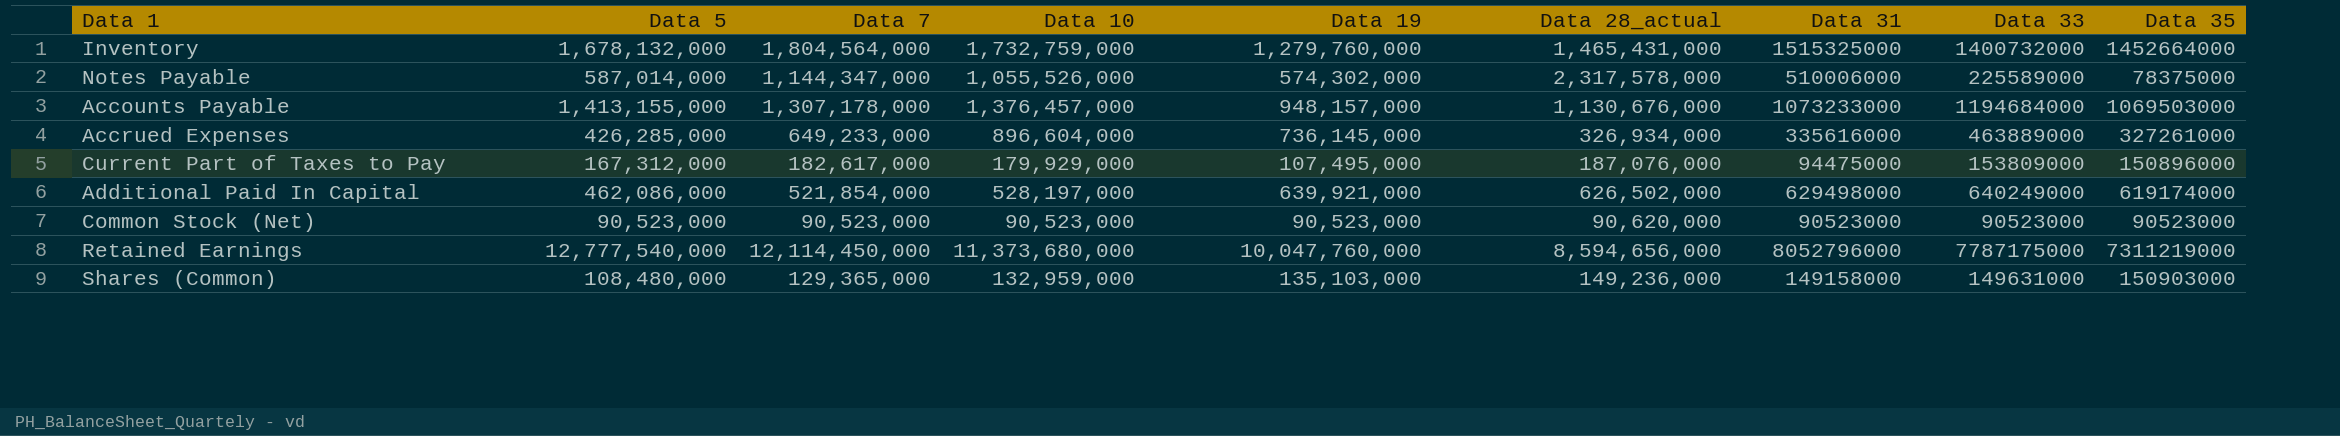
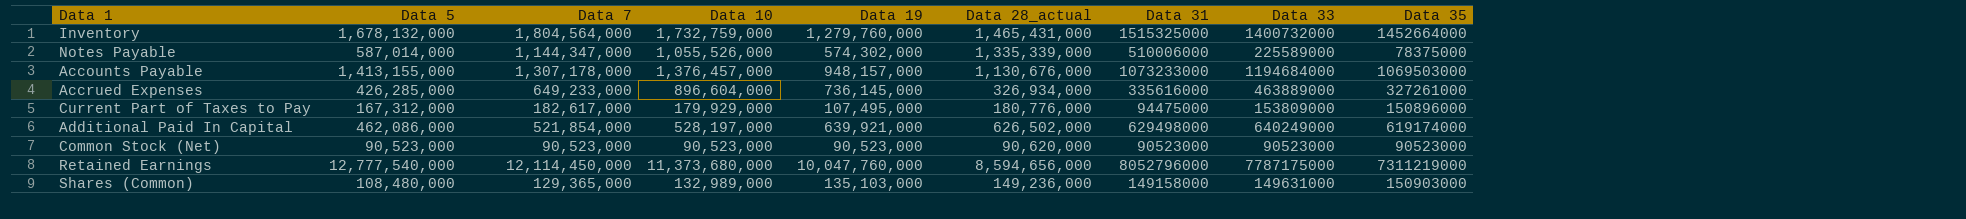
Notes Payable | Data 28_actual: 2,317,578,000 -> 1,335,339,000
Current Part of Taxes to Pay | Data 28_actual: 187,076,000 -> 180,776,000
Shares (Common) | Data 10: 132,959,000 -> 132,989,000

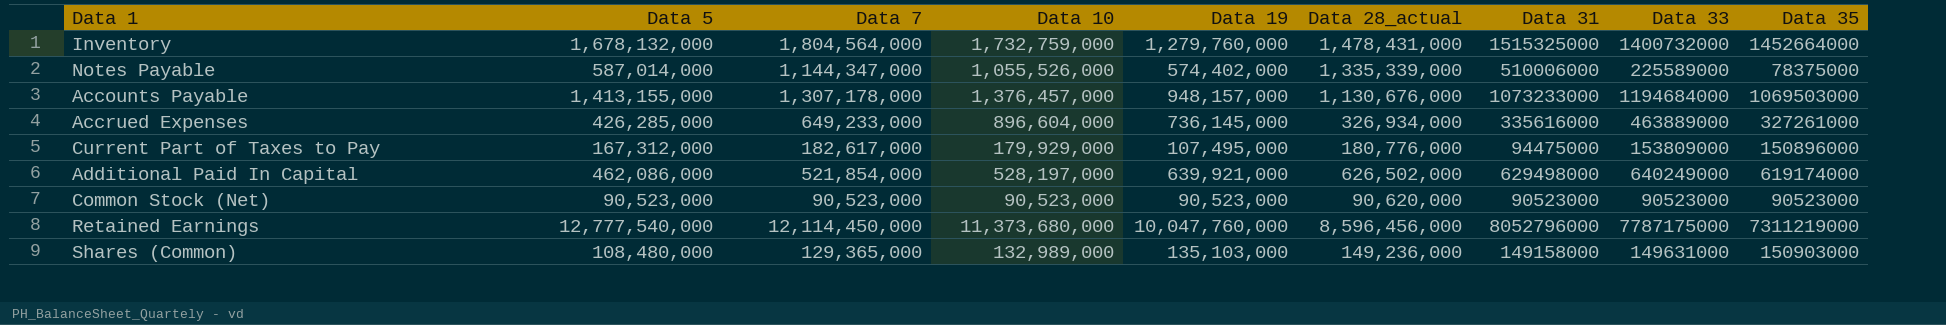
Inventory | Data 28_actual: 1,465,431,000 -> 1,478,431,000
Notes Payable | Data 19: 574,302,000 -> 574,402,000
Retained Earnings | Data 28_actual: 8,594,656,000 -> 8,596,456,000

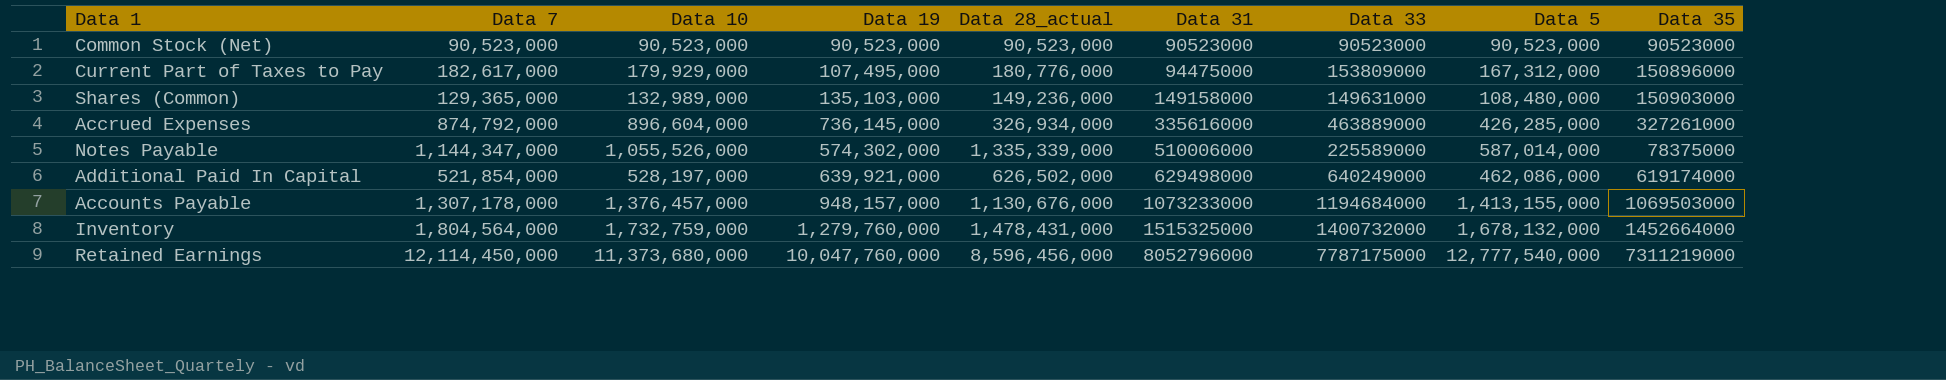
row order: none -> Data 31 ascending
column Data 5 | position: 2 -> 8
Common Stock (Net) | Data 28_actual: 90,620,000 -> 90,523,000
Accrued Expenses | Data 7: 649,233,000 -> 874,792,000
Notes Payable | Data 19: 574,402,000 -> 574,302,000

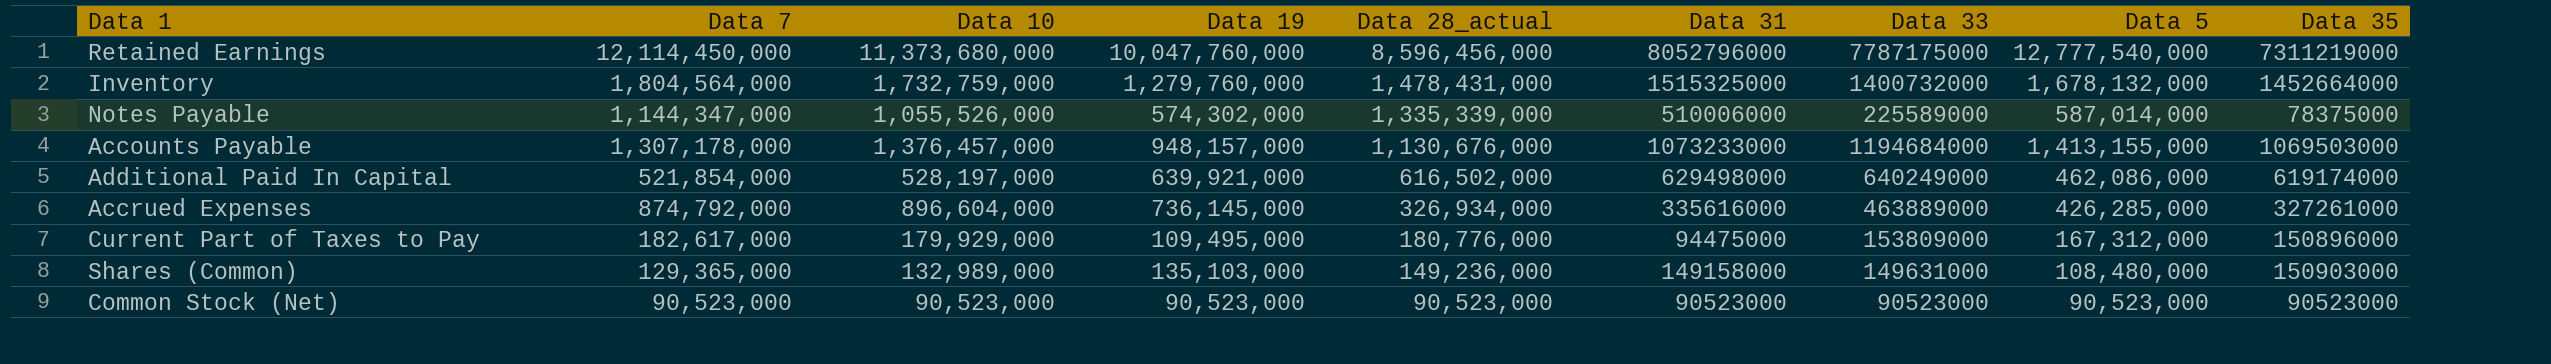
row order: Data 31 ascending -> Data 28_actual descending
Additional Paid In Capital | Data 28_actual: 626,502,000 -> 616,502,000
Current Part of Taxes to Pay | Data 19: 107,495,000 -> 109,495,000

